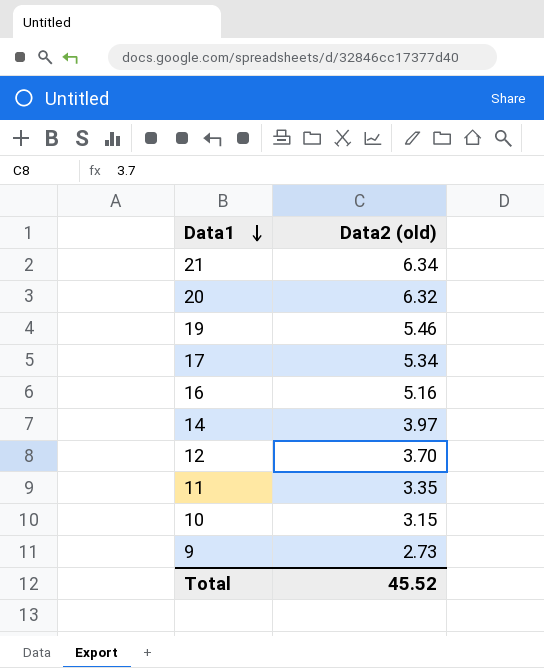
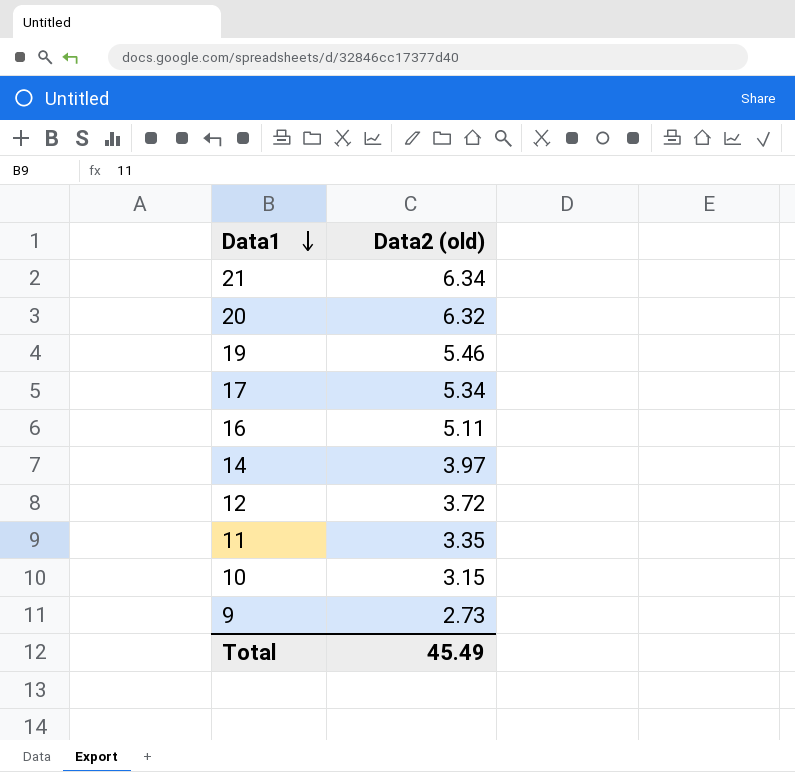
16 | Data2 (old): 5.16 -> 5.11
12 | Data2 (old): 3.70 -> 3.72
Total | Data2 (old): 45.52 -> 45.49

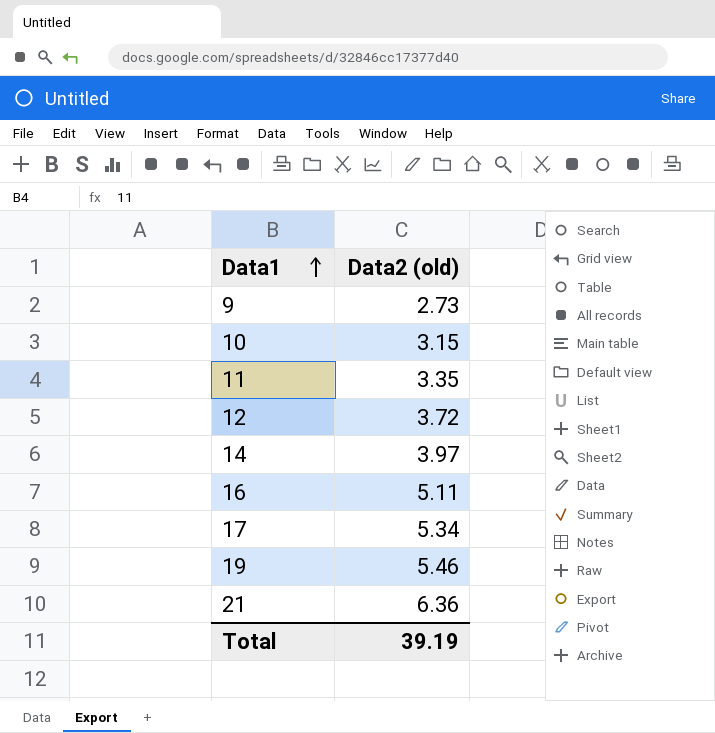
row order: Data1 descending -> Data1 ascending
row 20: 6.32 -> none
21 | Data2 (old): 6.34 -> 6.36
Total | Data2 (old): 45.49 -> 39.19

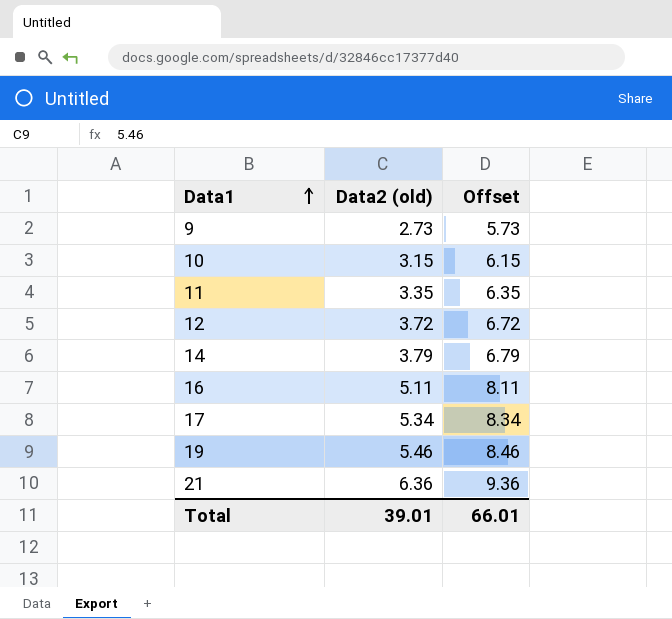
column Offset | formula: none -> [Data2 (old)] + 3
14 | Data2 (old): 3.97 -> 3.79
Total | Data2 (old): 39.19 -> 39.01

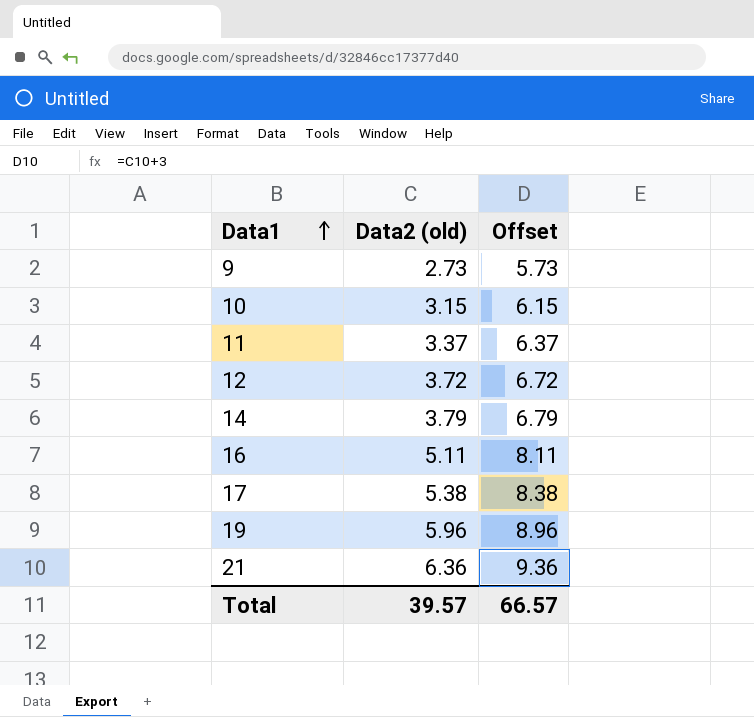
11 | Data2 (old): 3.35 -> 3.37
11 | Offset: 6.35 -> 6.37
17 | Data2 (old): 5.34 -> 5.38
17 | Offset: 8.34 -> 8.38
19 | Data2 (old): 5.46 -> 5.96
19 | Offset: 8.46 -> 8.96
Total | Data2 (old): 39.01 -> 39.57
Total | Offset: 66.01 -> 66.57

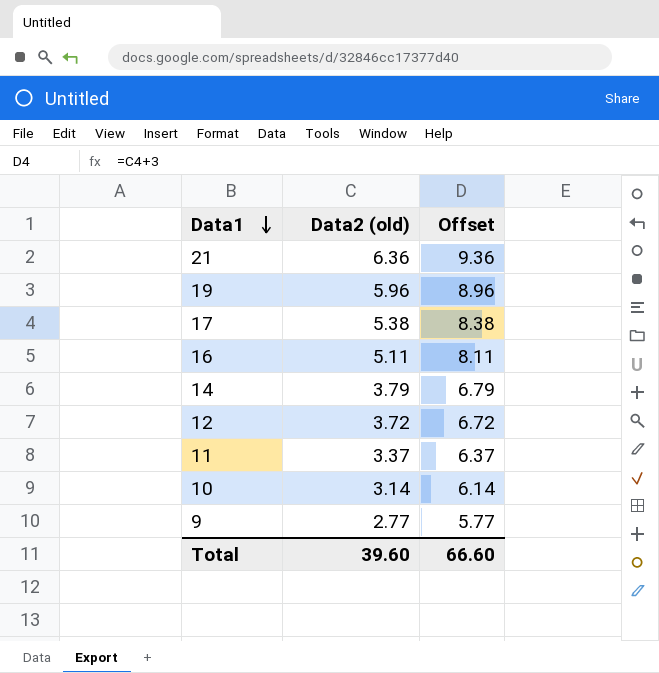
row order: Data1 ascending -> Data1 descending
10 | Data2 (old): 3.15 -> 3.14
10 | Offset: 6.15 -> 6.14
9 | Data2 (old): 2.73 -> 2.77
9 | Offset: 5.73 -> 5.77
Total | Data2 (old): 39.57 -> 39.60
Total | Offset: 66.57 -> 66.60

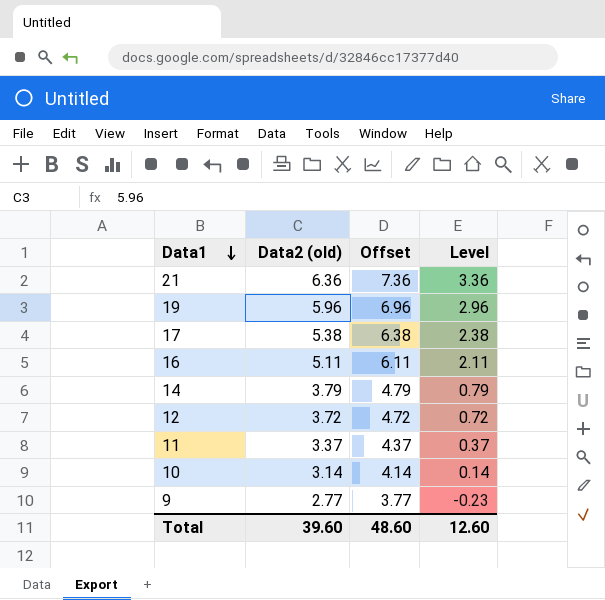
column Offset | formula: [Data2 (old)] + 3 -> [Data2 (old)] + 1
column Level | formula: none -> [Data2 (old)] - 3
Total | Offset: 66.60 -> 48.60

